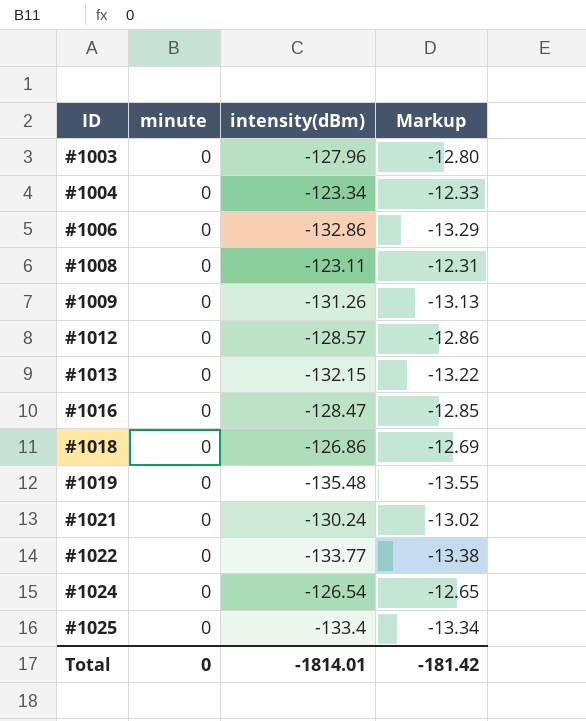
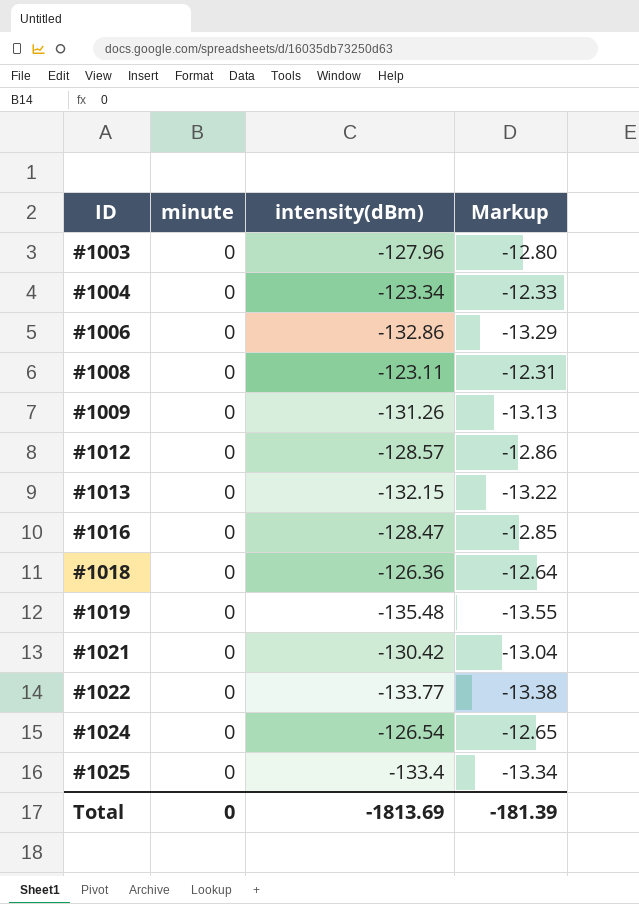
#1018 | intensity(dBm): -126.86 -> -126.36
#1018 | Markup: -12.69 -> -12.64
#1021 | intensity(dBm): -130.24 -> -130.42
#1021 | Markup: -13.02 -> -13.04
Total | intensity(dBm): -1814.01 -> -1813.69
Total | Markup: -181.42 -> -181.39

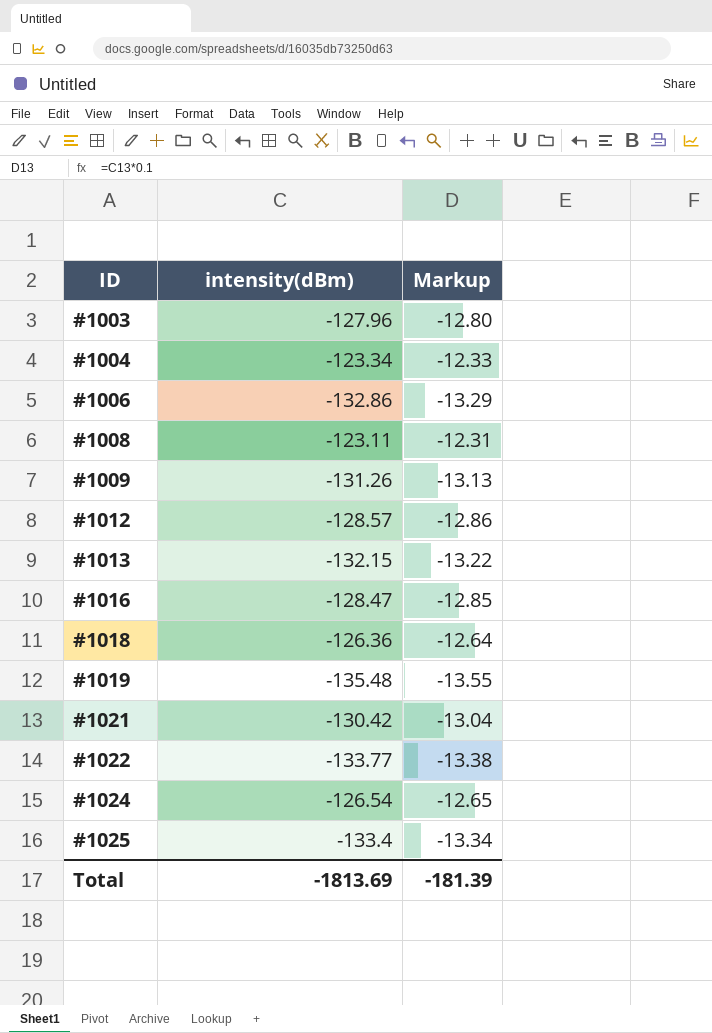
column minute | position: 2 -> none

